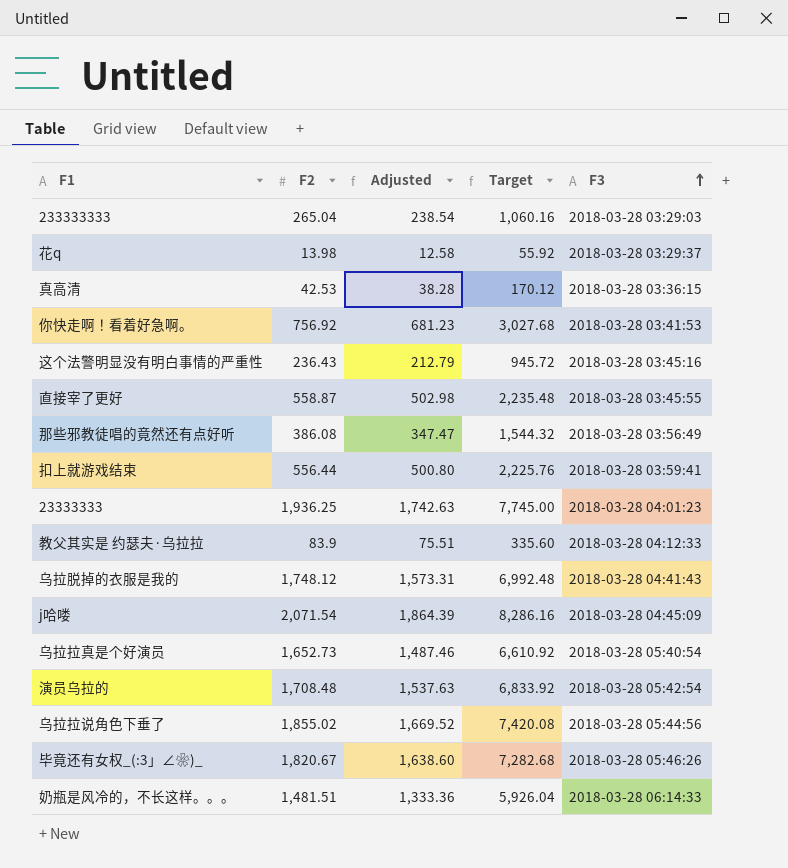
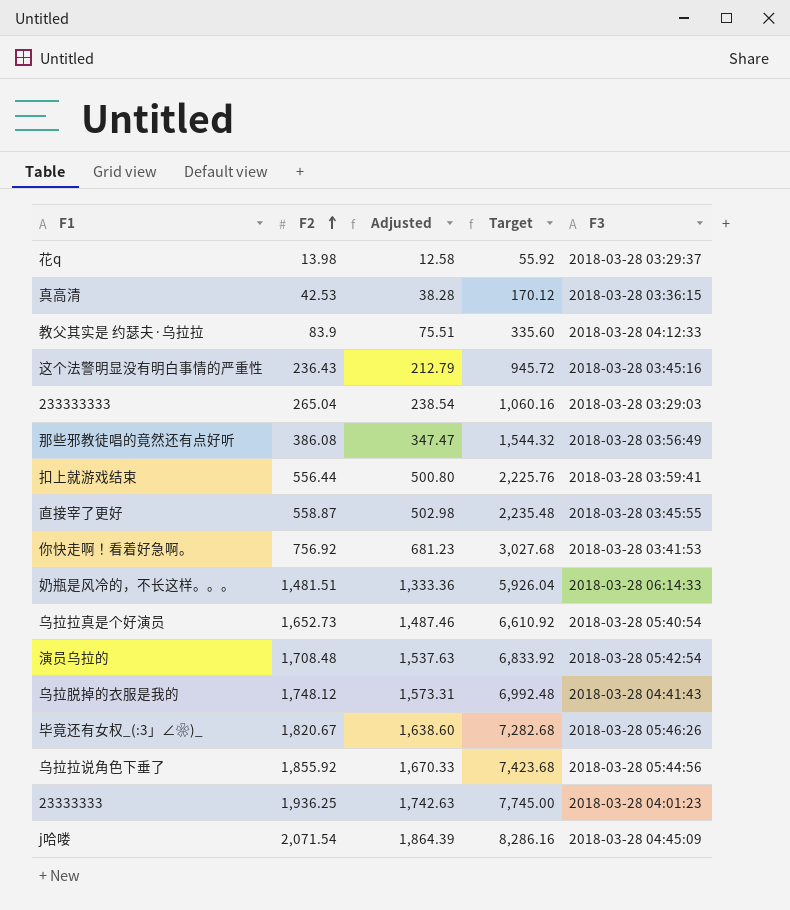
row order: F3 ascending -> F2 ascending
乌拉拉说角色下垂了 | F2: 1,855.02 -> 1,855.92
乌拉拉说角色下垂了 | Adjusted: 1,669.52 -> 1,670.33
乌拉拉说角色下垂了 | Target: 7,420.08 -> 7,423.68

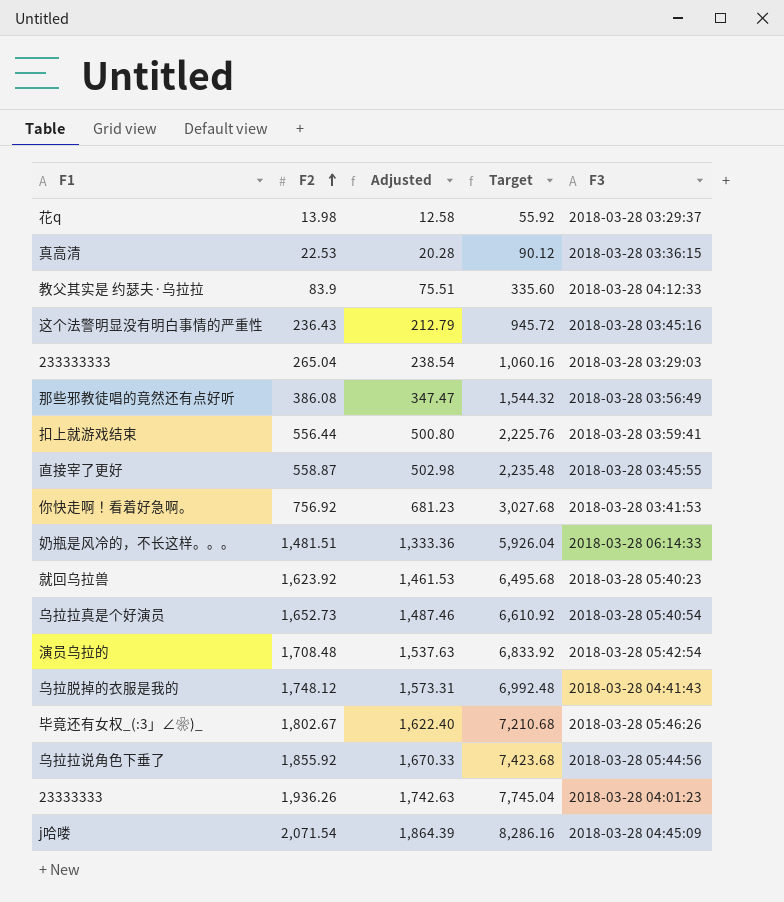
真高清 | F2: 42.53 -> 22.53
真高清 | Adjusted: 38.28 -> 20.28
真高清 | Target: 170.12 -> 90.12
row 就回乌拉兽: none -> 1,623.92 | 1,461.53 | 6,495.68 | 2018-03-28 05:40:23
毕竟还有女权_(:3」∠❀)_ | F2: 1,820.67 -> 1,802.67
毕竟还有女权_(:3」∠❀)_ | Adjusted: 1,638.60 -> 1,622.40
毕竟还有女权_(:3」∠❀)_ | Target: 7,282.68 -> 7,210.68
23333333 | F2: 1,936.25 -> 1,936.26
23333333 | Target: 7,745.00 -> 7,745.04

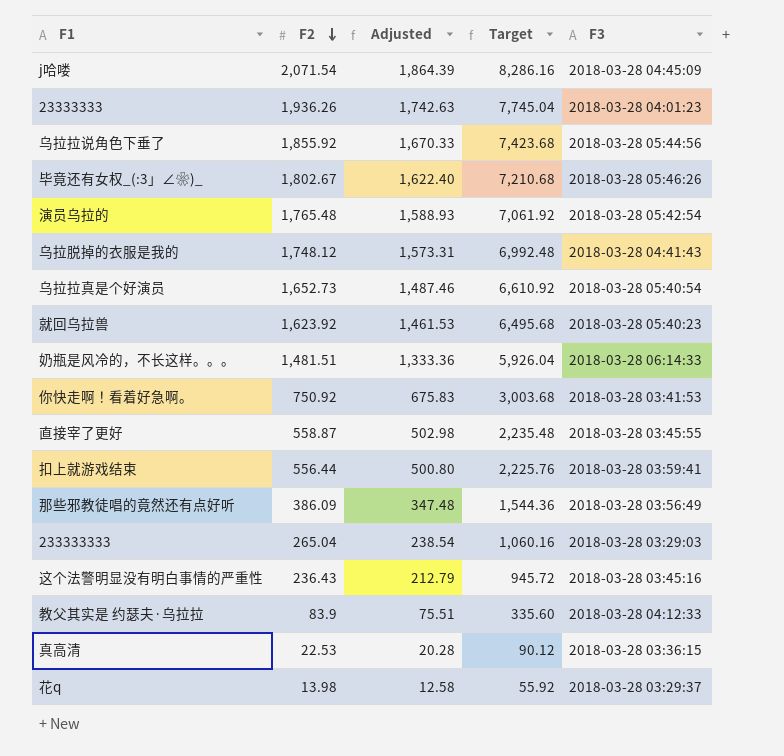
row order: F2 ascending -> F2 descending
演员乌拉的 | F2: 1,708.48 -> 1,765.48
演员乌拉的 | Adjusted: 1,537.63 -> 1,588.93
演员乌拉的 | Target: 6,833.92 -> 7,061.92
你快走啊！看着好急啊。 | F2: 756.92 -> 750.92
你快走啊！看着好急啊。 | Adjusted: 681.23 -> 675.83
你快走啊！看着好急啊。 | Target: 3,027.68 -> 3,003.68
那些邪教徒唱的竟然还有点好听 | F2: 386.08 -> 386.09
那些邪教徒唱的竟然还有点好听 | Adjusted: 347.47 -> 347.48
那些邪教徒唱的竟然还有点好听 | Target: 1,544.32 -> 1,544.36

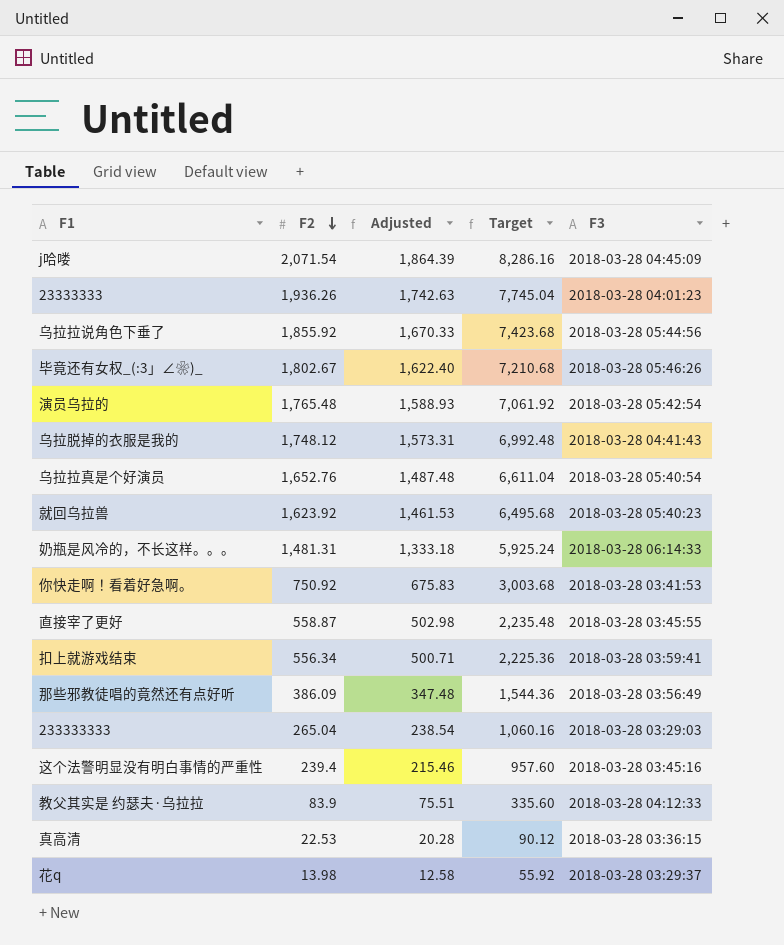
乌拉拉真是个好演员 | F2: 1,652.73 -> 1,652.76
乌拉拉真是个好演员 | Adjusted: 1,487.46 -> 1,487.48
乌拉拉真是个好演员 | Target: 6,610.92 -> 6,611.04
奶瓶是风冷的，不长这样。。。 | F2: 1,481.51 -> 1,481.31
奶瓶是风冷的，不长这样。。。 | Adjusted: 1,333.36 -> 1,333.18
奶瓶是风冷的，不长这样。。。 | Target: 5,926.04 -> 5,925.24
扣上就游戏结束 | F2: 556.44 -> 556.34
扣上就游戏结束 | Adjusted: 500.80 -> 500.71
扣上就游戏结束 | Target: 2,225.76 -> 2,225.36
这个法警明显没有明白事情的严重性 | F2: 236.43 -> 239.4
这个法警明显没有明白事情的严重性 | Adjusted: 212.79 -> 215.46
这个法警明显没有明白事情的严重性 | Target: 945.72 -> 957.60

